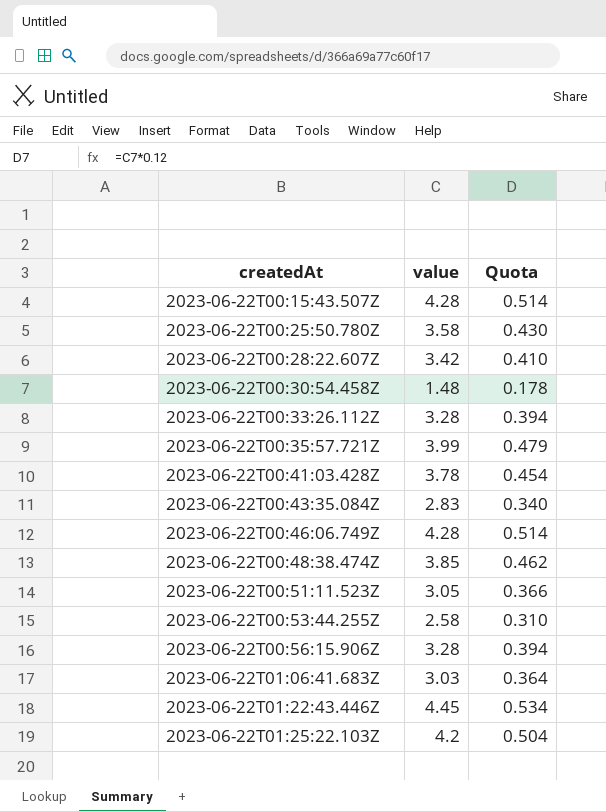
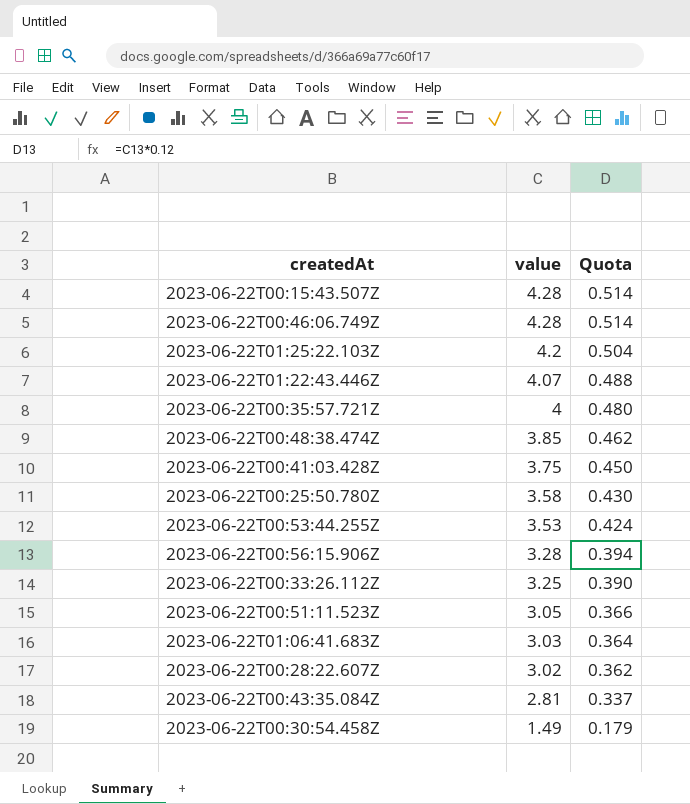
row order: createdAt ascending -> value descending
2023-06-22T01:22:43.446Z | value: 4.45 -> 4.07
2023-06-22T01:22:43.446Z | Quota: 0.534 -> 0.488
2023-06-22T00:35:57.721Z | value: 3.99 -> 4
2023-06-22T00:35:57.721Z | Quota: 0.479 -> 0.480
2023-06-22T00:41:03.428Z | value: 3.78 -> 3.75
2023-06-22T00:41:03.428Z | Quota: 0.454 -> 0.450
2023-06-22T00:53:44.255Z | value: 2.58 -> 3.53
2023-06-22T00:53:44.255Z | Quota: 0.310 -> 0.424
2023-06-22T00:33:26.112Z | value: 3.28 -> 3.25
2023-06-22T00:33:26.112Z | Quota: 0.394 -> 0.390
2023-06-22T00:28:22.607Z | value: 3.42 -> 3.02
2023-06-22T00:28:22.607Z | Quota: 0.410 -> 0.362
2023-06-22T00:43:35.084Z | value: 2.83 -> 2.81
2023-06-22T00:43:35.084Z | Quota: 0.340 -> 0.337
2023-06-22T00:30:54.458Z | value: 1.48 -> 1.49
2023-06-22T00:30:54.458Z | Quota: 0.178 -> 0.179

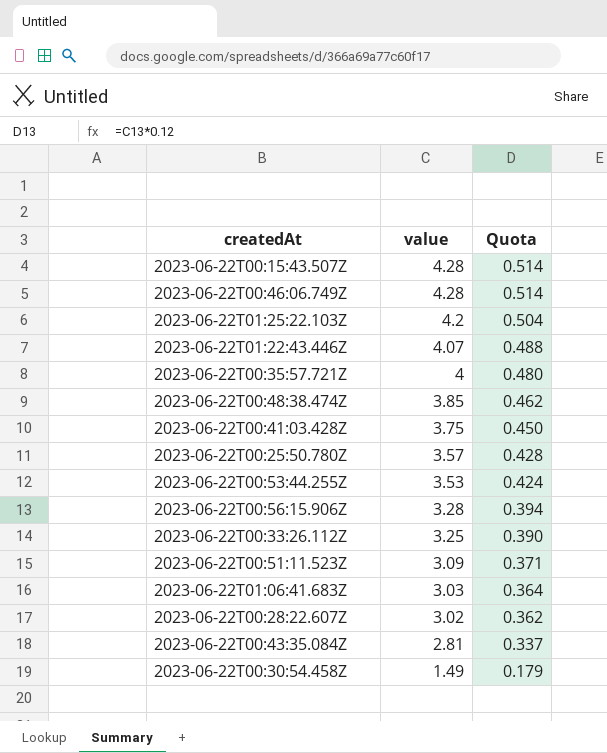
2023-06-22T00:25:50.780Z | value: 3.58 -> 3.57
2023-06-22T00:25:50.780Z | Quota: 0.430 -> 0.428
2023-06-22T00:51:11.523Z | value: 3.05 -> 3.09
2023-06-22T00:51:11.523Z | Quota: 0.366 -> 0.371

